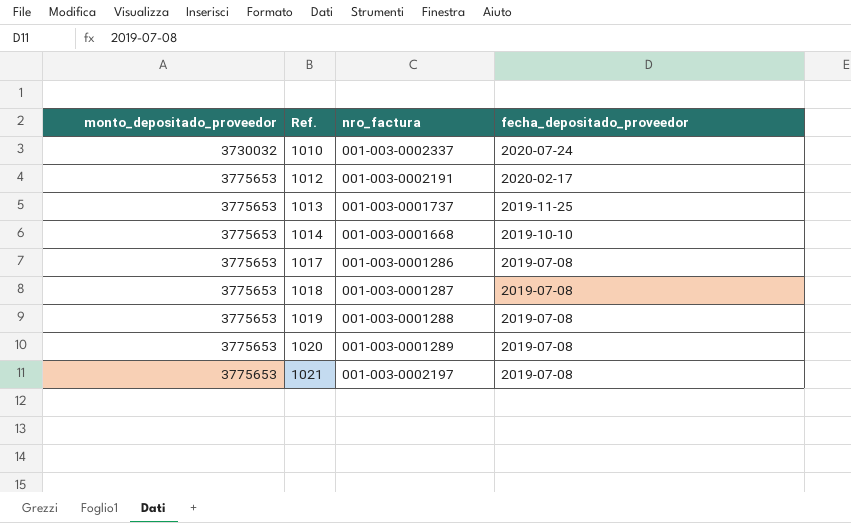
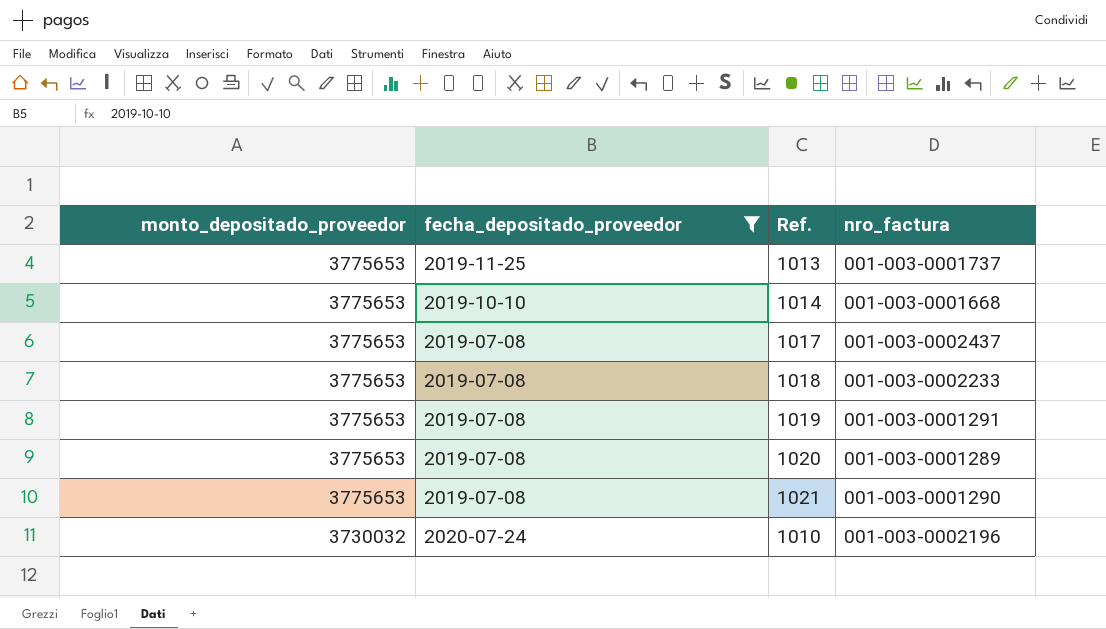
filter: none -> fecha_depositado_proveedor != 2020-02-17
row order: monto_depositado_proveedor ascending -> monto_depositado_proveedor descending
column fecha_depositado_proveedor | position: 4 -> 2
1017 | nro_factura: 001-003-0001286 -> 001-003-0002437
1018 | nro_factura: 001-003-0001287 -> 001-003-0002233
1019 | nro_factura: 001-003-0001288 -> 001-003-0001291
1021 | nro_factura: 001-003-0002197 -> 001-003-0001290
1010 | nro_factura: 001-003-0002337 -> 001-003-0002196

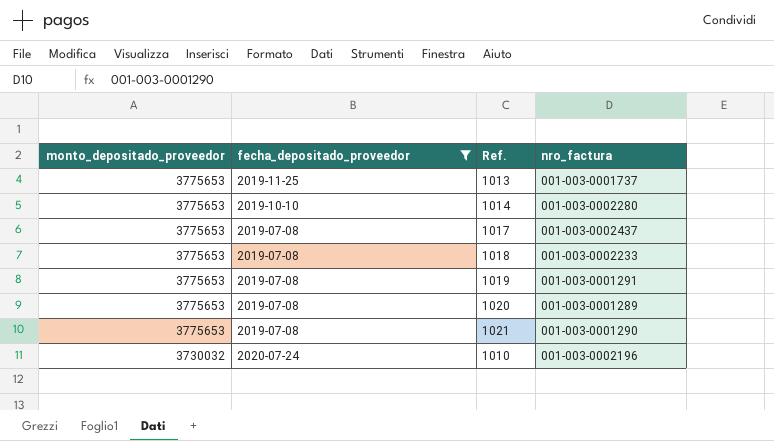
1014 | nro_factura: 001-003-0001668 -> 001-003-0002280

